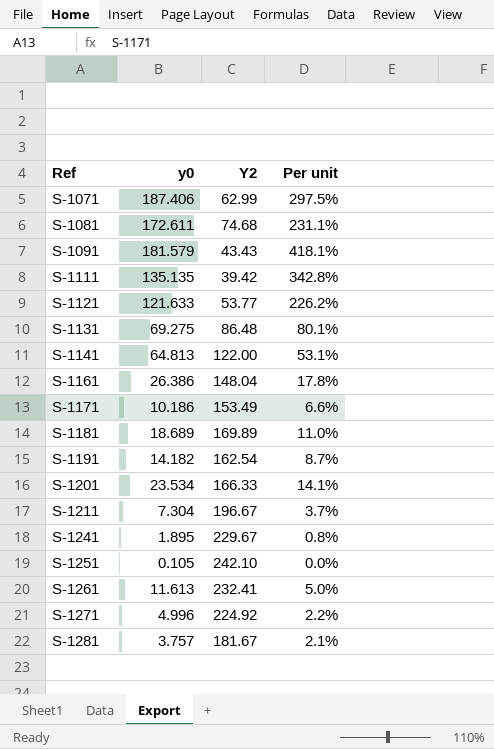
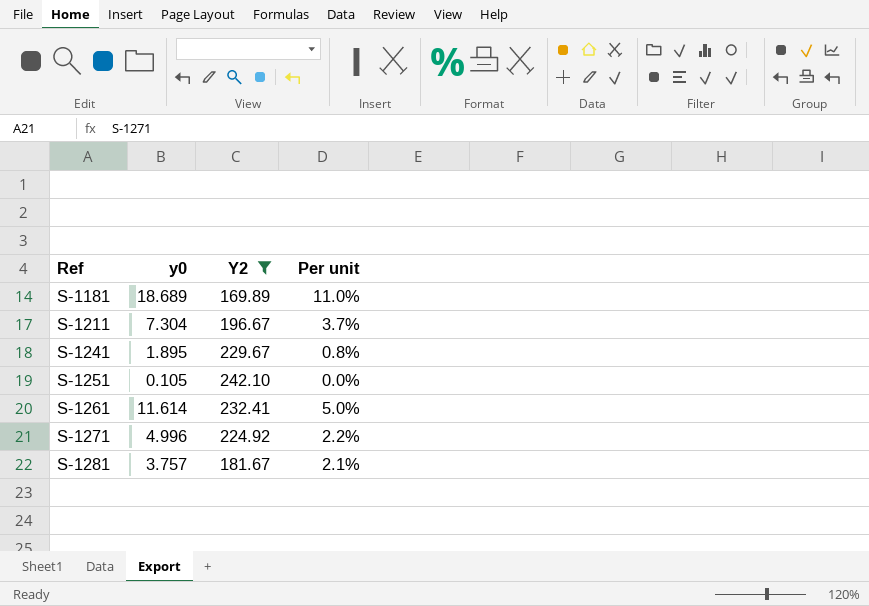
filter: none -> Y2 >= 169.89
S-1261 | y0: 11.613 -> 11.614

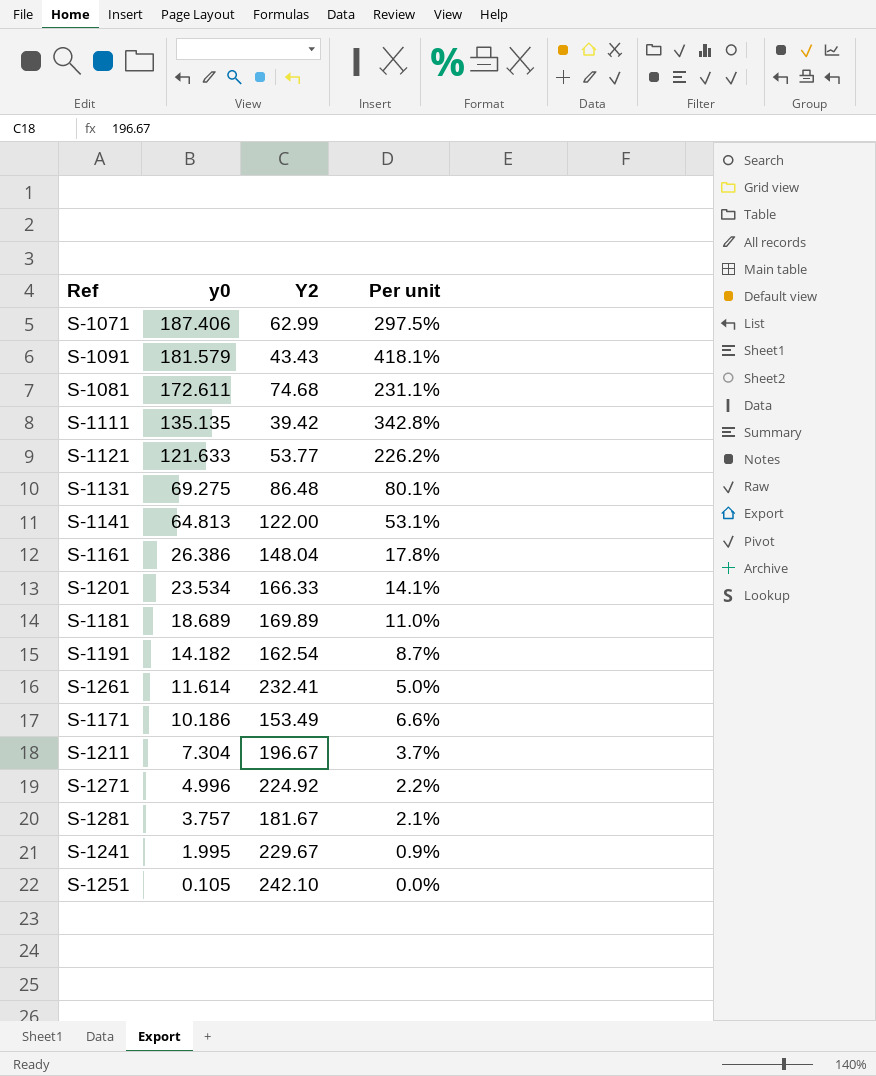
filter: Y2 >= 169.89 -> none
row order: Ref ascending -> y0 descending
S-1241 | y0: 1.895 -> 1.995
S-1241 | Per unit: 0.8% -> 0.9%

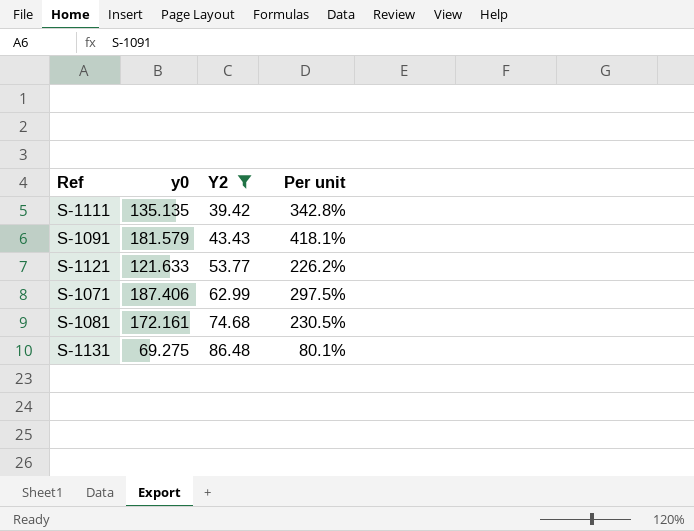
filter: none -> Y2 <= 86.48
row order: y0 descending -> Y2 ascending
S-1081 | y0: 172.611 -> 172.161
S-1081 | Per unit: 231.1% -> 230.5%

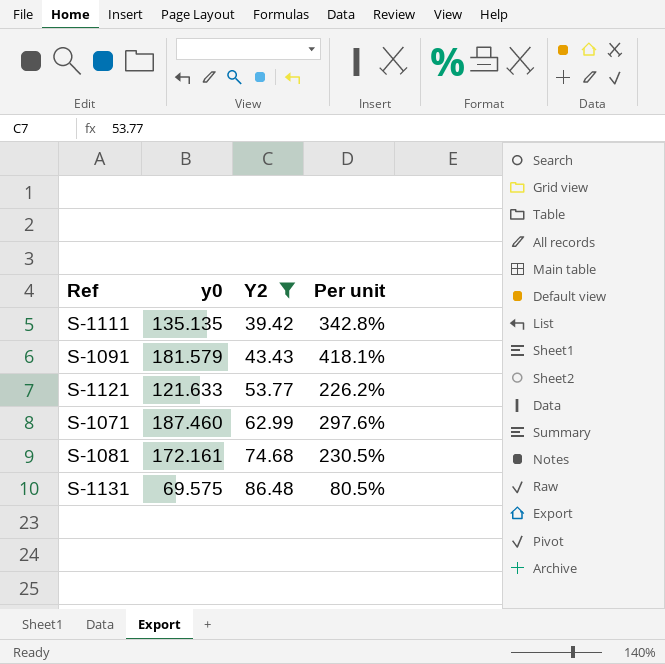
S-1071 | y0: 187.406 -> 187.460
S-1071 | Per unit: 297.5% -> 297.6%
S-1131 | y0: 69.275 -> 69.575
S-1131 | Per unit: 80.1% -> 80.5%

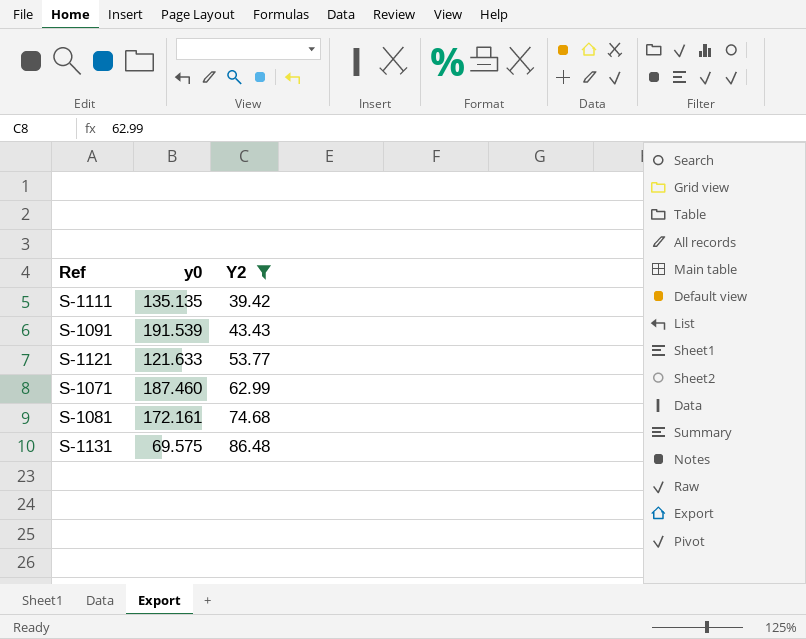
column Per unit | formula: [y0] / [Y2] -> none
S-1091 | y0: 181.579 -> 191.539

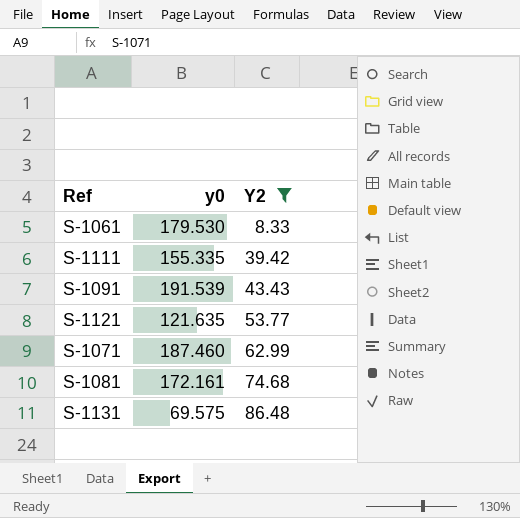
row S-1061: none -> 179.530 | 8.33
S-1111 | y0: 135.135 -> 155.335
S-1121 | y0: 121.633 -> 121.635

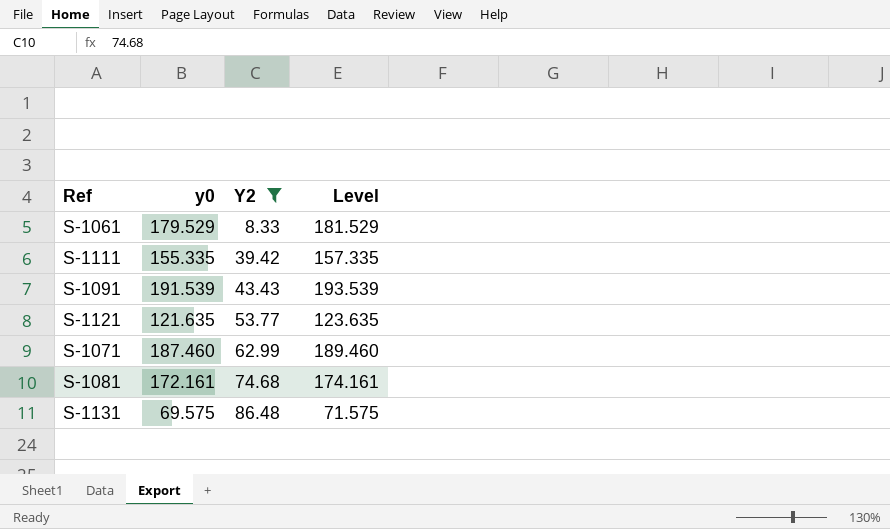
column Level | formula: none -> [y0] + 2
S-1061 | y0: 179.530 -> 179.529

